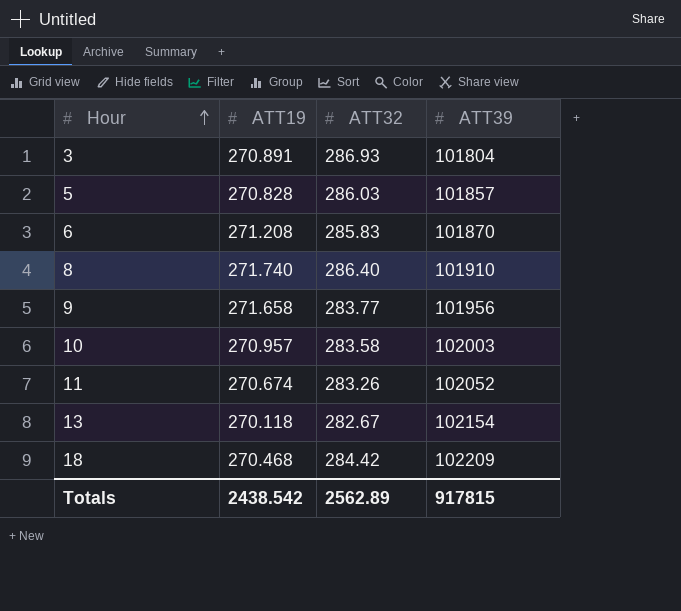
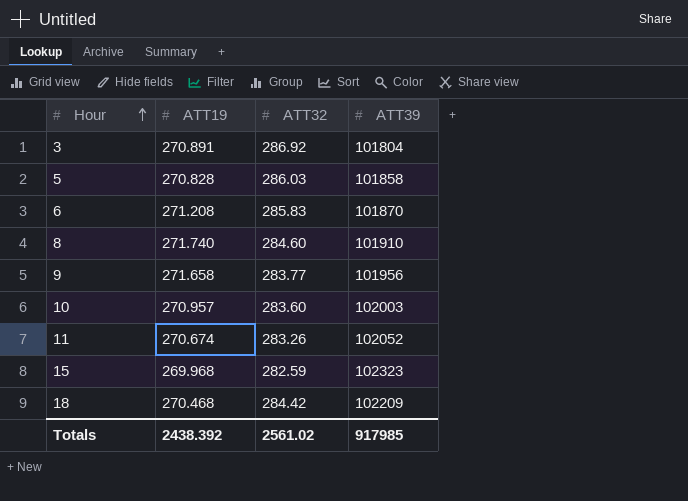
row 13: 270.118 | 282.67 | 102154 -> none
3 | ATT32: 286.93 -> 286.92
5 | ATT39: 101857 -> 101858
8 | ATT32: 286.40 -> 284.60
10 | ATT32: 283.58 -> 283.60
row 15: none -> 269.968 | 282.59 | 102323
Totals | ATT19: 2438.542 -> 2438.392
Totals | ATT32: 2562.89 -> 2561.02
Totals | ATT39: 917815 -> 917985

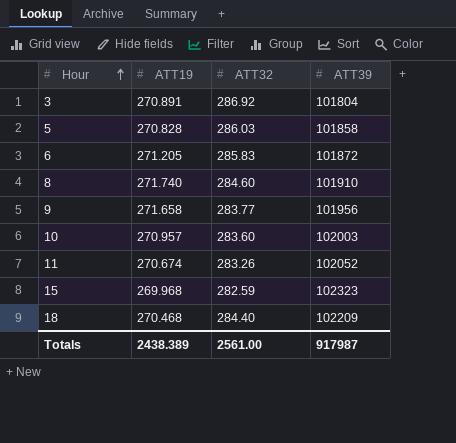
6 | ATT19: 271.208 -> 271.205
6 | ATT39: 101870 -> 101872
18 | ATT32: 284.42 -> 284.40
Totals | ATT19: 2438.392 -> 2438.389
Totals | ATT32: 2561.02 -> 2561.00
Totals | ATT39: 917985 -> 917987

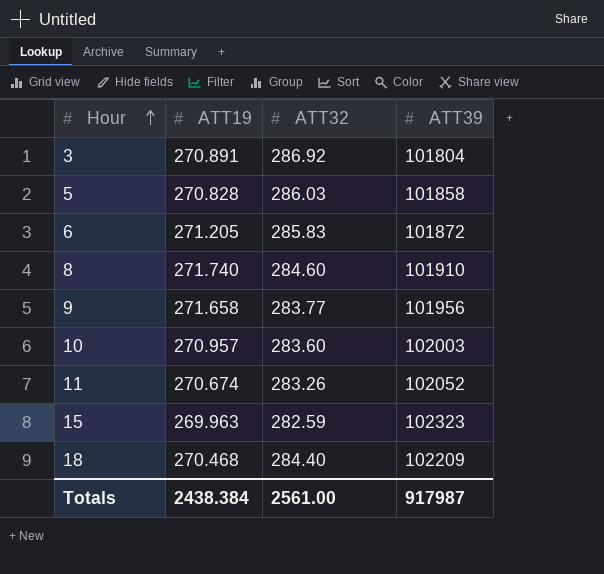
15 | ATT19: 269.968 -> 269.963
Totals | ATT19: 2438.389 -> 2438.384

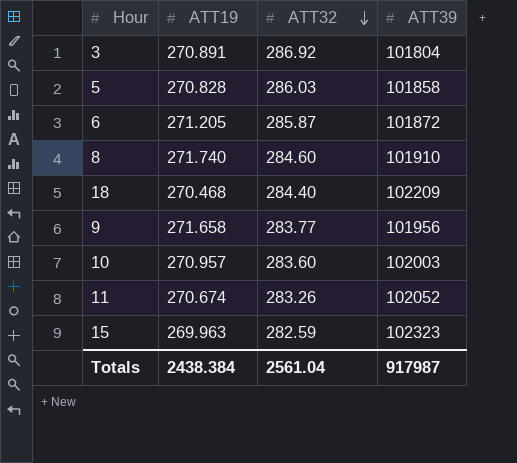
row order: Hour ascending -> ATT32 descending
6 | ATT32: 285.83 -> 285.87
Totals | ATT32: 2561.00 -> 2561.04

